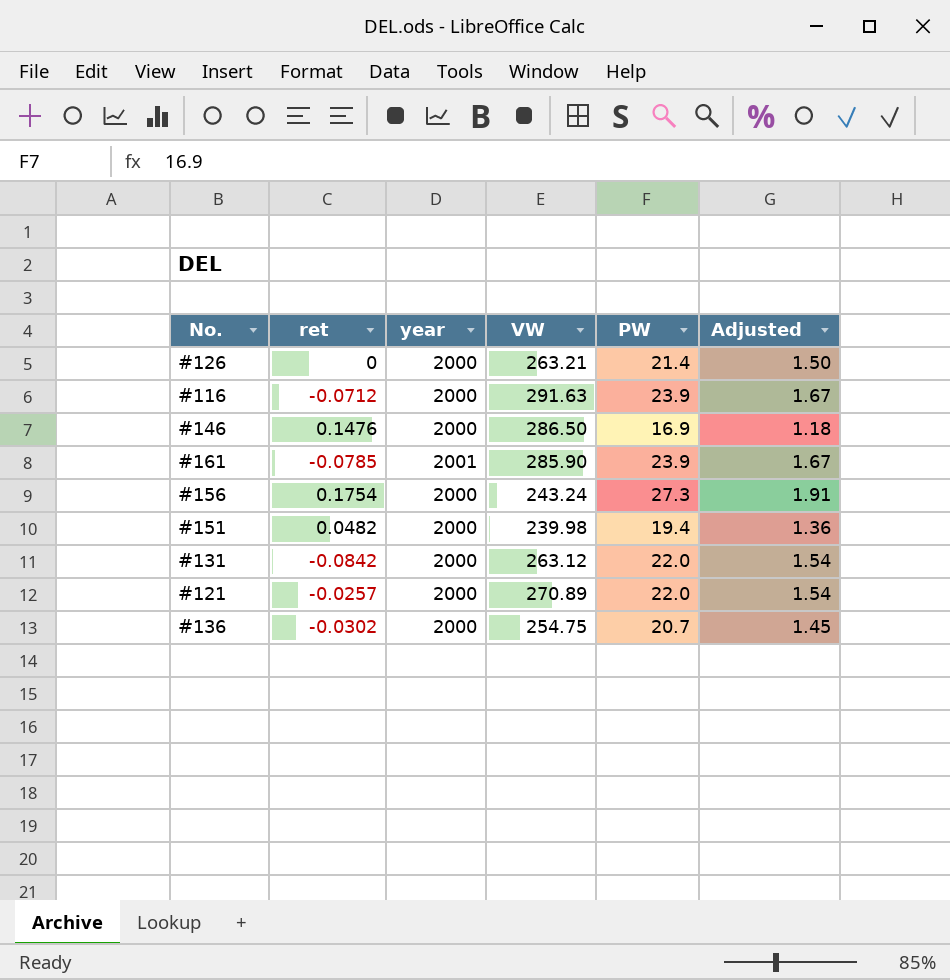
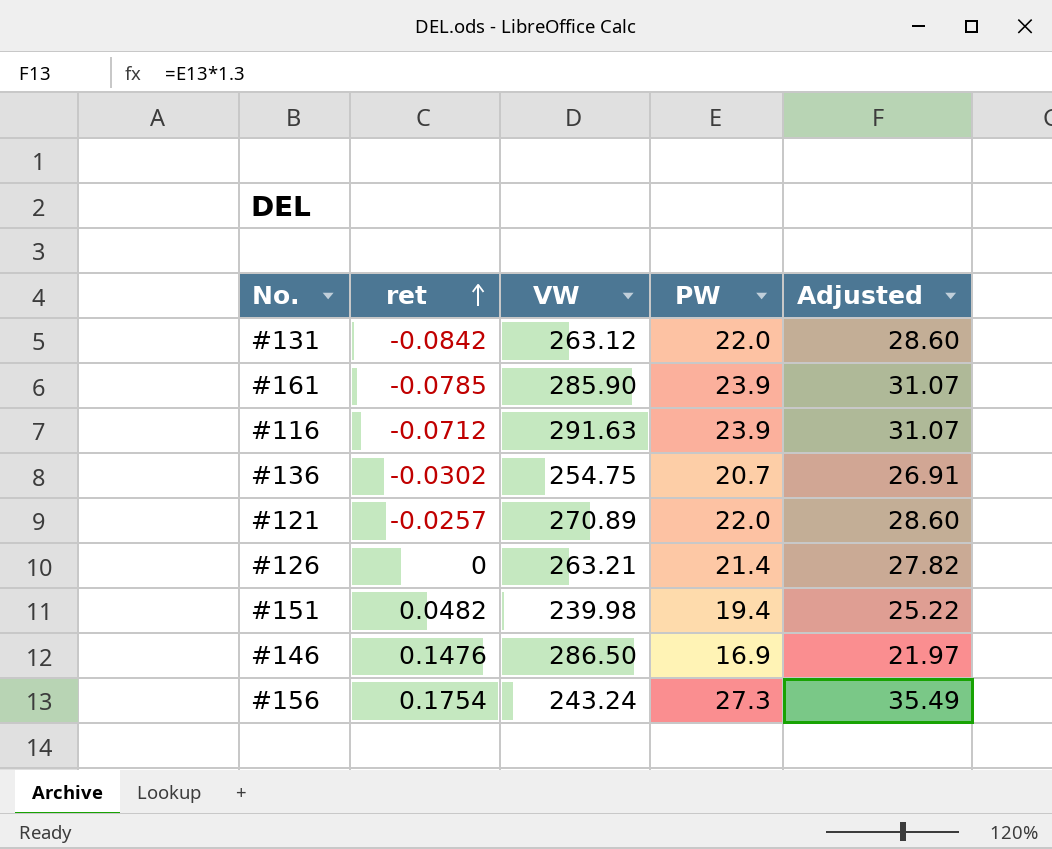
row order: none -> ret ascending
column year | position: 3 -> none
column Adjusted | formula: [PW] * 0.07 -> [PW] * 1.3

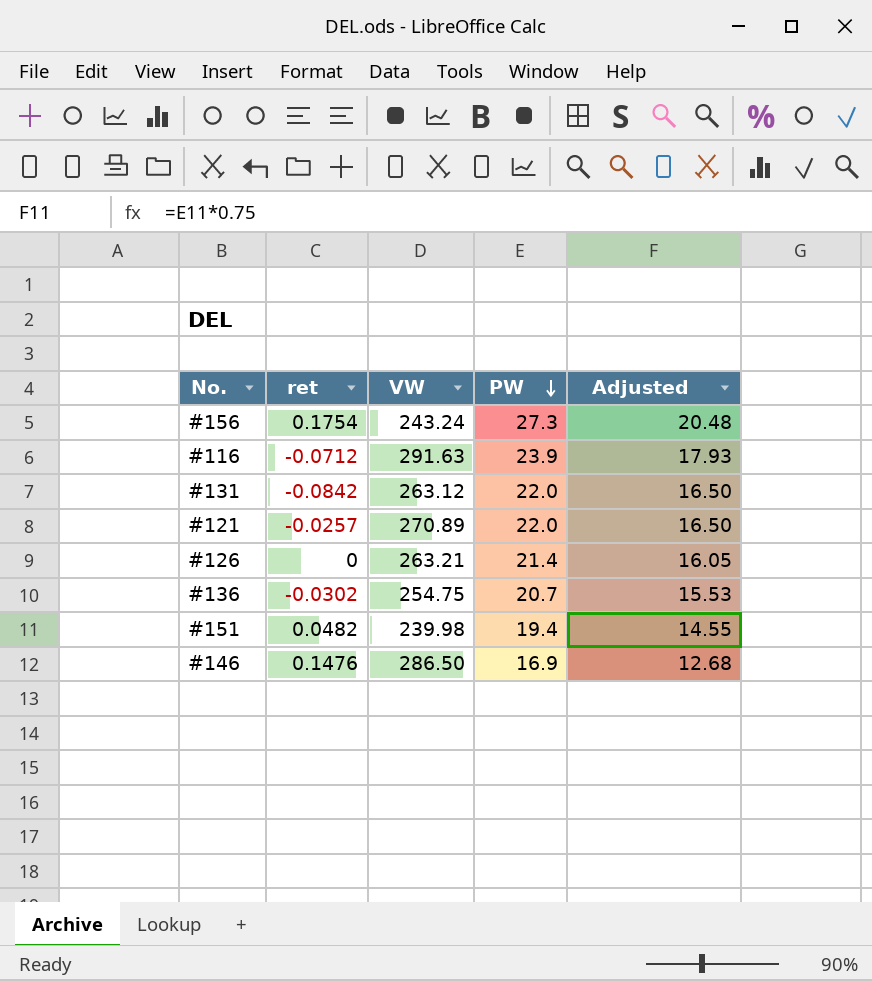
row order: ret ascending -> PW descending
column Adjusted | formula: [PW] * 1.3 -> [PW] * 0.75
row #161: -0.0785 | 285.90 | 23.9 | 31.07 -> none

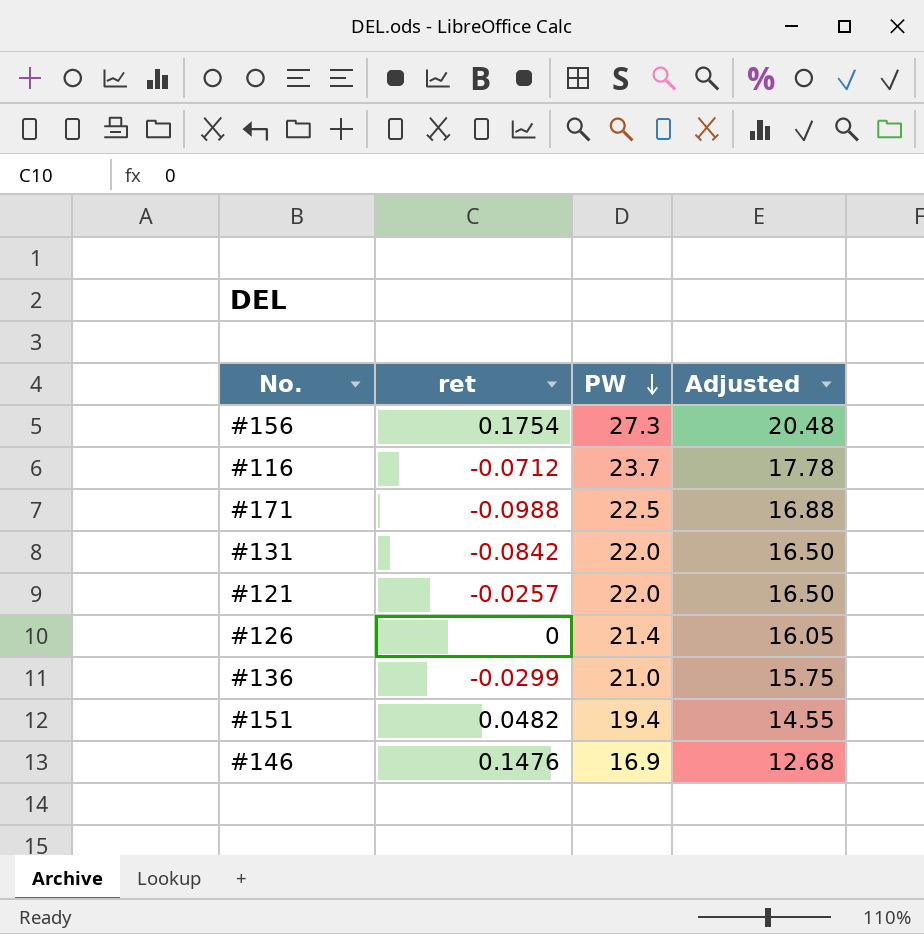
column VW | position: 3 -> none
#116 | PW: 23.9 -> 23.7
#116 | Adjusted: 17.93 -> 17.78
row #171: none -> -0.0988 | 22.5 | 16.88
#136 | ret: -0.0302 -> -0.0299
#136 | PW: 20.7 -> 21.0
#136 | Adjusted: 15.53 -> 15.75

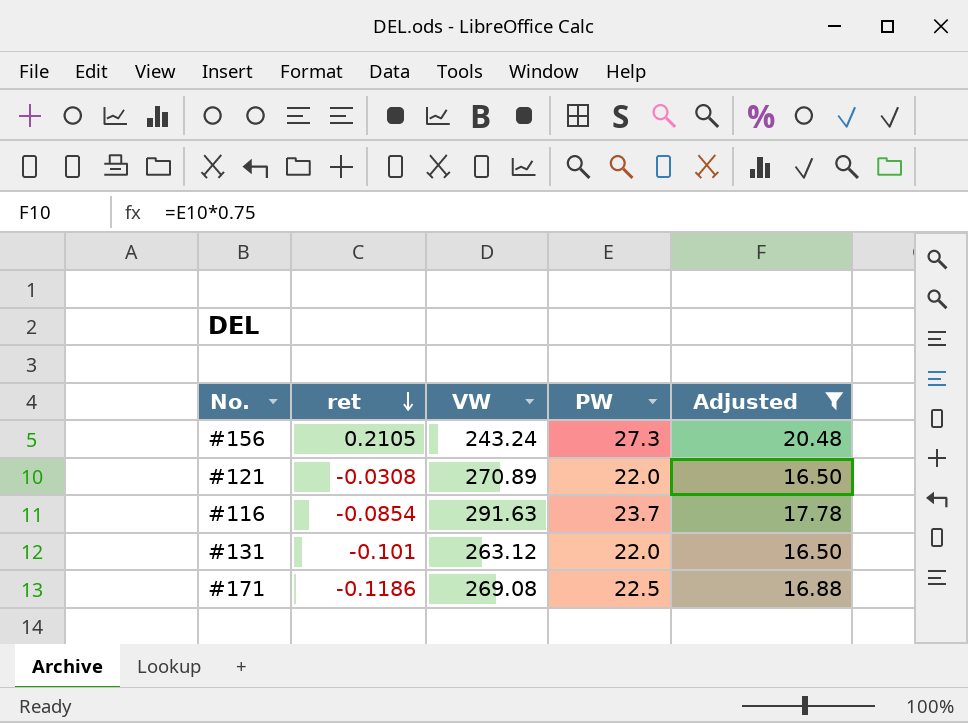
filter: none -> Adjusted >= 16.50
row order: PW descending -> ret descending
column VW | position: none -> 3
#156 | ret: 0.1754 -> 0.2105
#121 | ret: -0.0257 -> -0.0308
#116 | ret: -0.0712 -> -0.0854
#131 | ret: -0.0842 -> -0.101
#171 | ret: -0.0988 -> -0.1186

